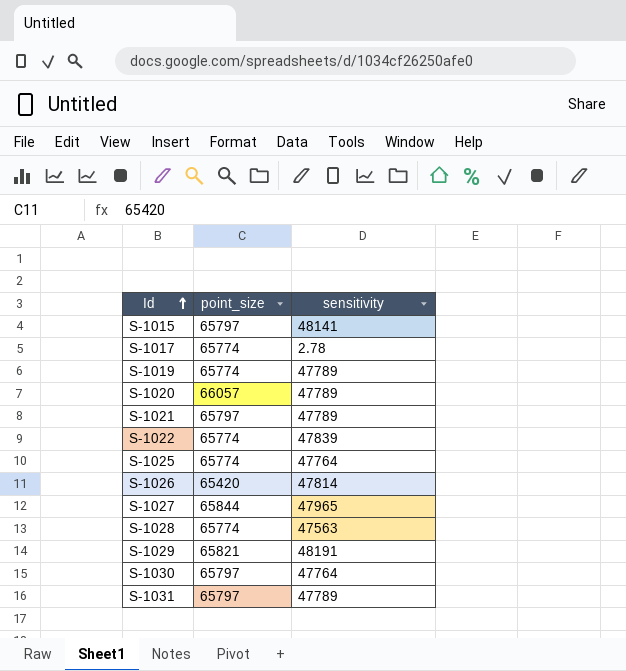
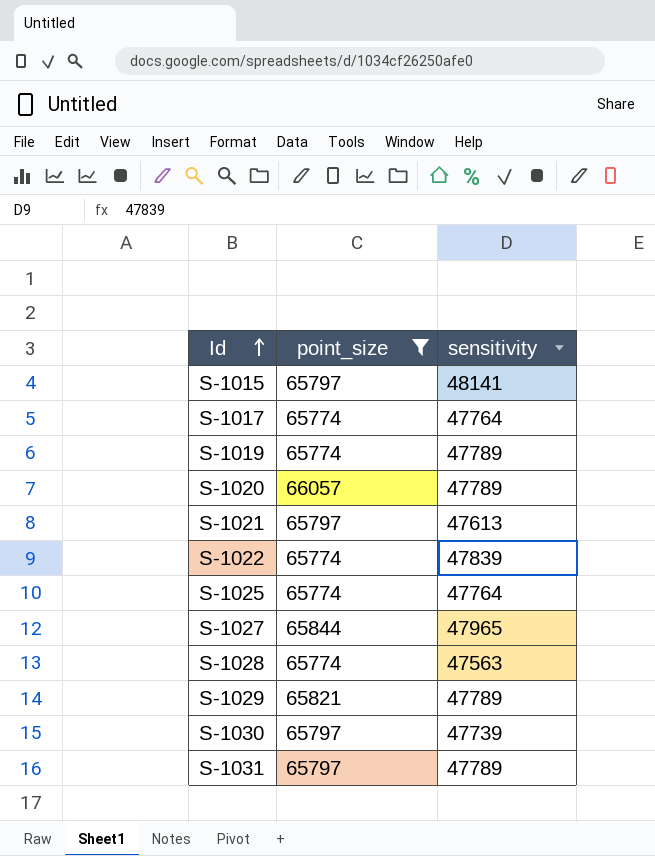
filter: none -> point_size != 65420
S-1017 | sensitivity: 2.78 -> 47764
S-1021 | sensitivity: 47789 -> 47613
S-1029 | sensitivity: 48191 -> 47789
S-1030 | sensitivity: 47764 -> 47739

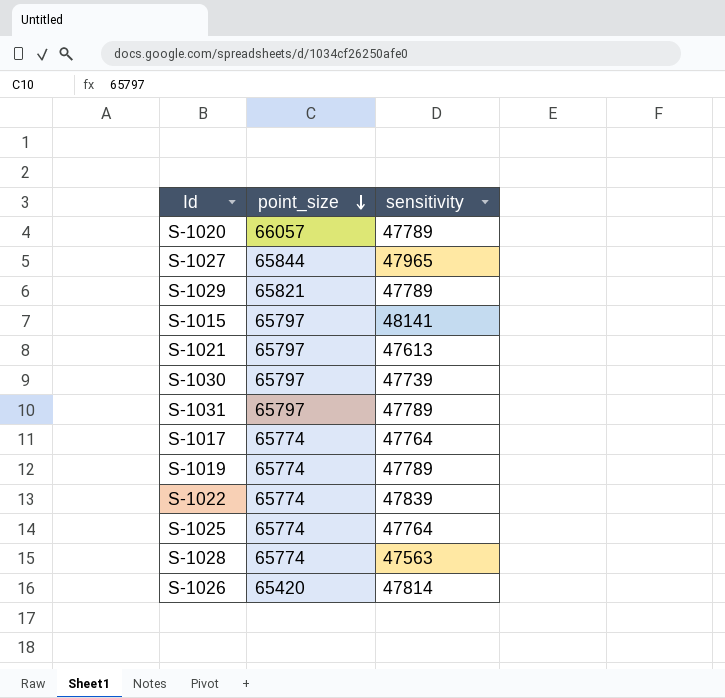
filter: point_size != 65420 -> none
row order: Id ascending -> point_size descending

